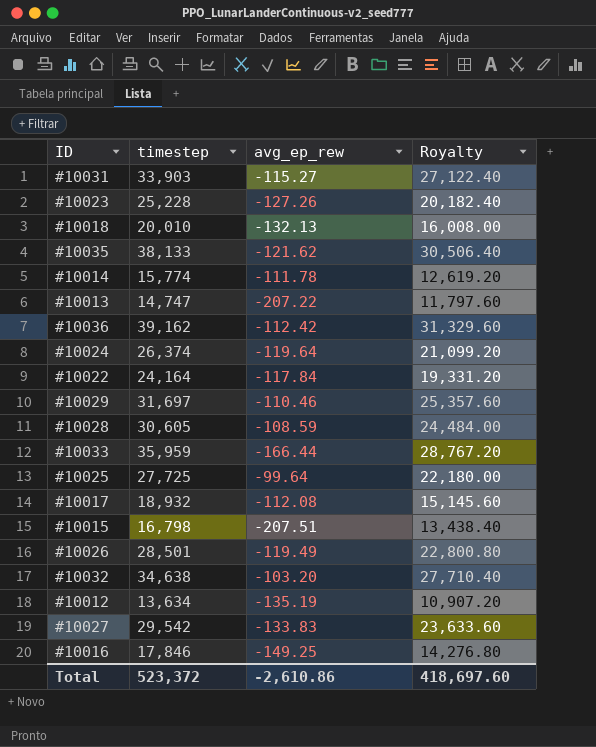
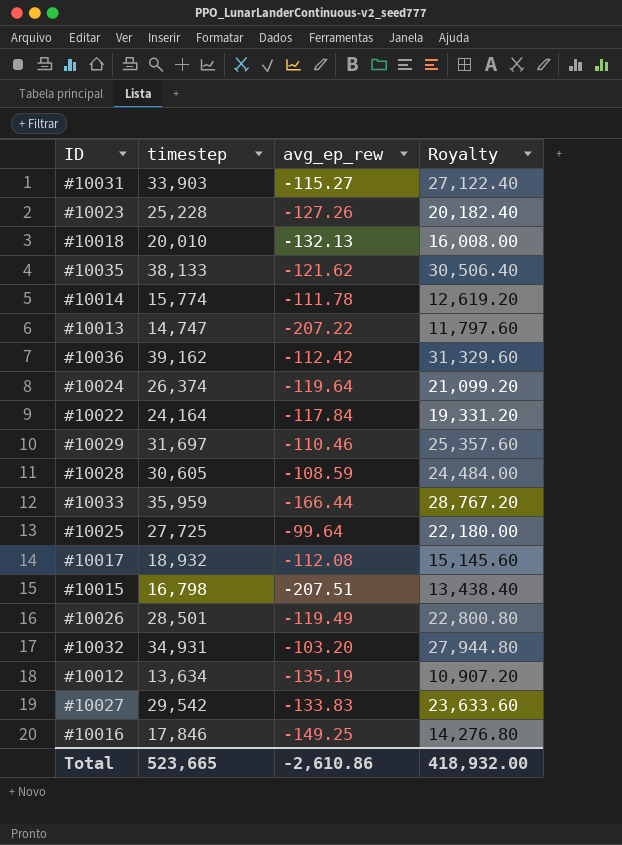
#10032 | timestep: 34,638 -> 34,931
#10032 | Royalty: 27,710.40 -> 27,944.80
Total | timestep: 523,372 -> 523,665
Total | Royalty: 418,697.60 -> 418,932.00

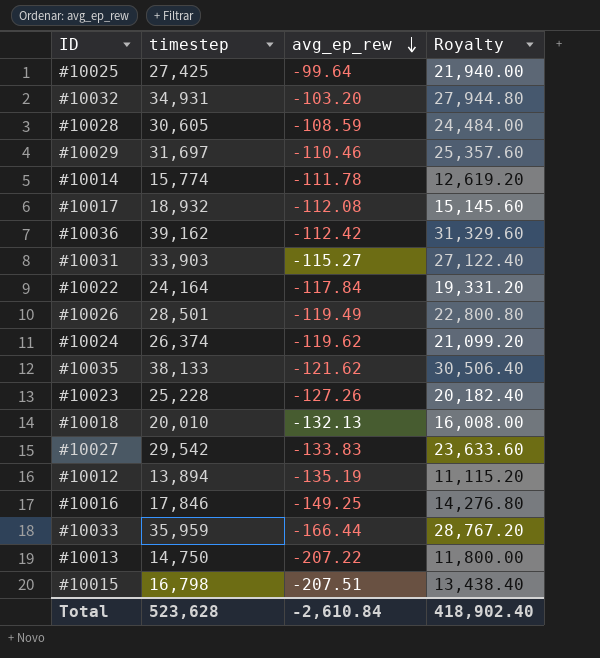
row order: none -> avg_ep_rew descending
#10025 | timestep: 27,725 -> 27,425
#10025 | Royalty: 22,180.00 -> 21,940.00
#10024 | avg_ep_rew: -119.64 -> -119.62
#10012 | timestep: 13,634 -> 13,894
#10012 | Royalty: 10,907.20 -> 11,115.20
#10013 | timestep: 14,747 -> 14,750
#10013 | Royalty: 11,797.60 -> 11,800.00
Total | timestep: 523,665 -> 523,628
Total | avg_ep_rew: -2,610.86 -> -2,610.84
Total | Royalty: 418,932.00 -> 418,902.40

